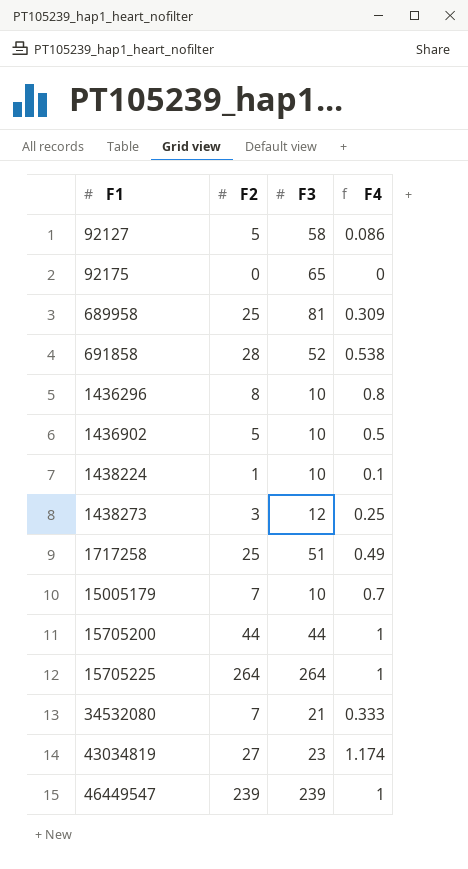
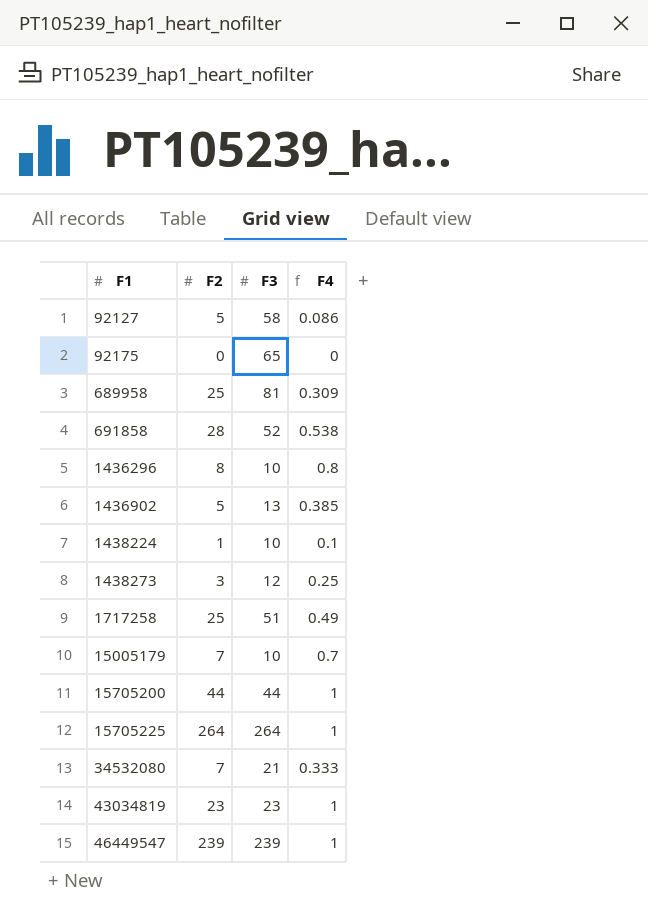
1436902 | F3: 10 -> 13
1436902 | F4: 0.5 -> 0.385
43034819 | F2: 27 -> 23
43034819 | F4: 1.174 -> 1

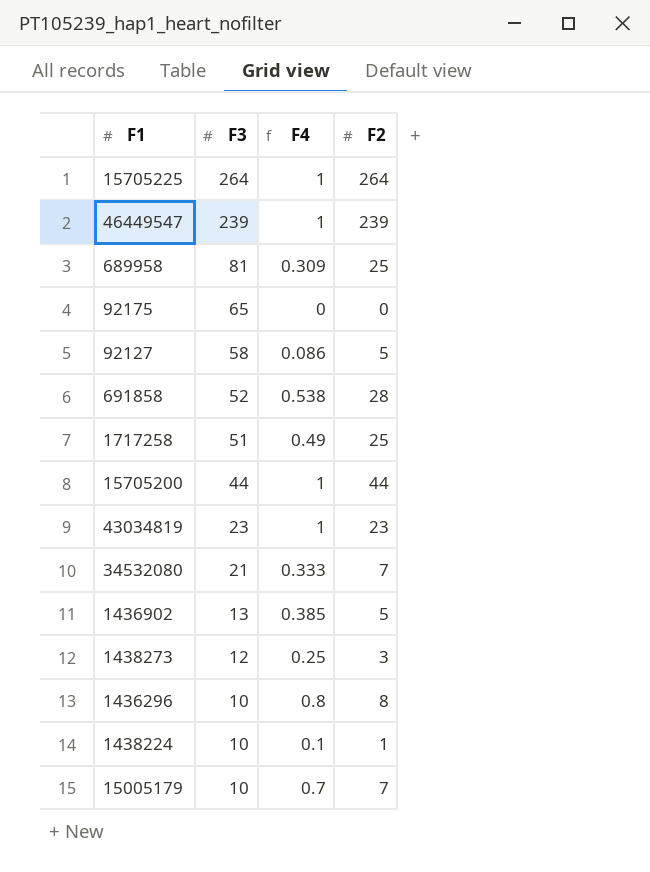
row order: F1 ascending -> F3 descending
column F2 | position: 2 -> 4

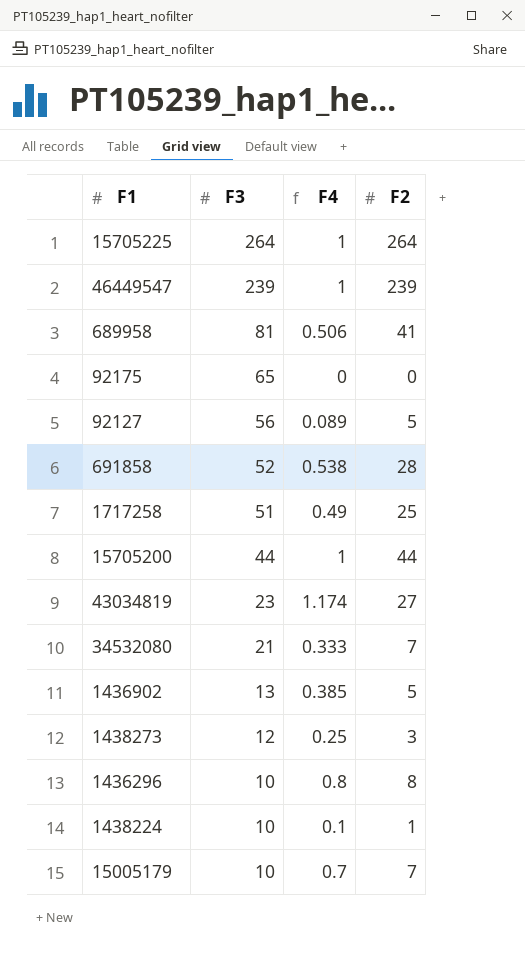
689958 | F4: 0.309 -> 0.506
689958 | F2: 25 -> 41
92127 | F3: 58 -> 56
92127 | F4: 0.086 -> 0.089
43034819 | F4: 1 -> 1.174
43034819 | F2: 23 -> 27

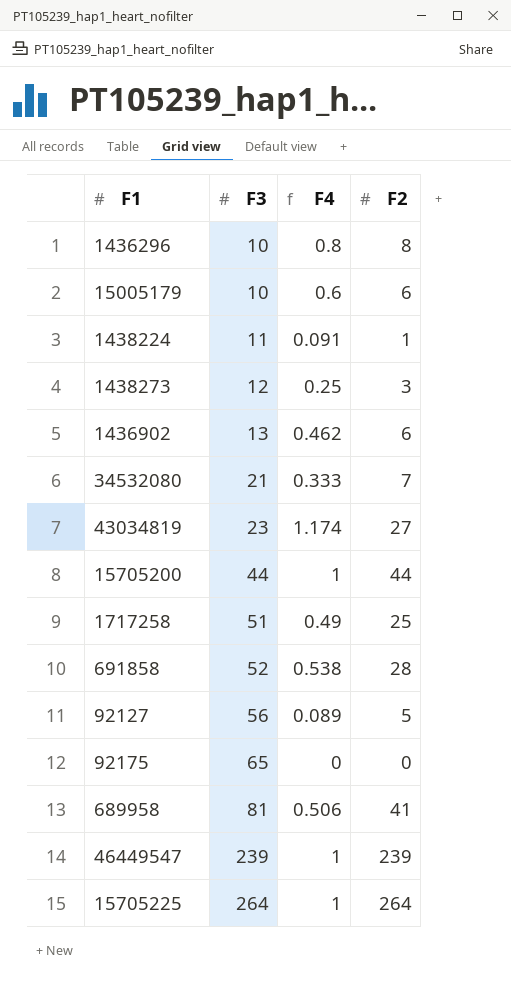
row order: F3 descending -> F3 ascending
15005179 | F4: 0.7 -> 0.6
15005179 | F2: 7 -> 6
1438224 | F3: 10 -> 11
1438224 | F4: 0.1 -> 0.091
1436902 | F4: 0.385 -> 0.462
1436902 | F2: 5 -> 6

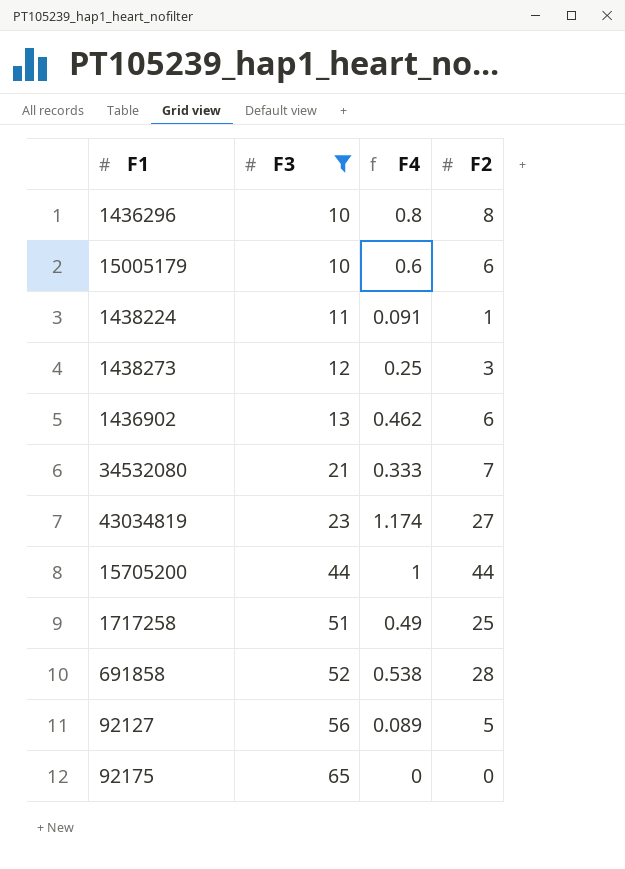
filter: none -> F3 <= 65

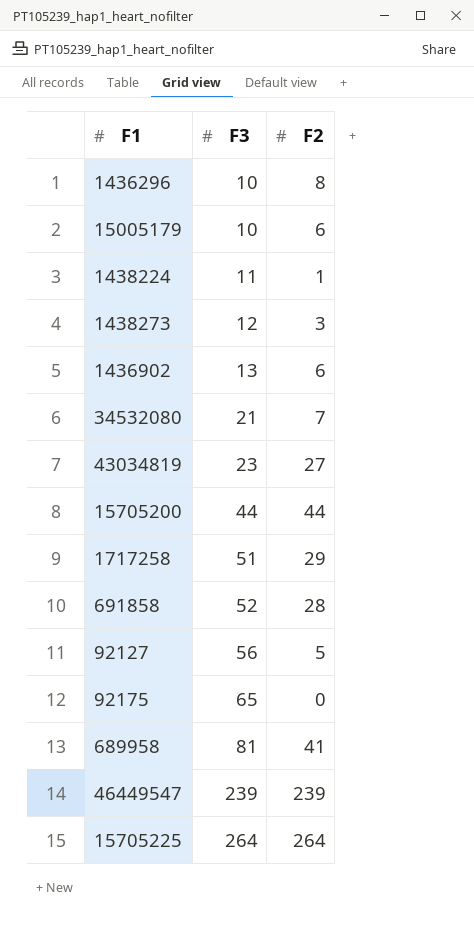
filter: F3 <= 65 -> none
column F4 | formula: [F2] / [F3] -> none
1717258 | F2: 25 -> 29

